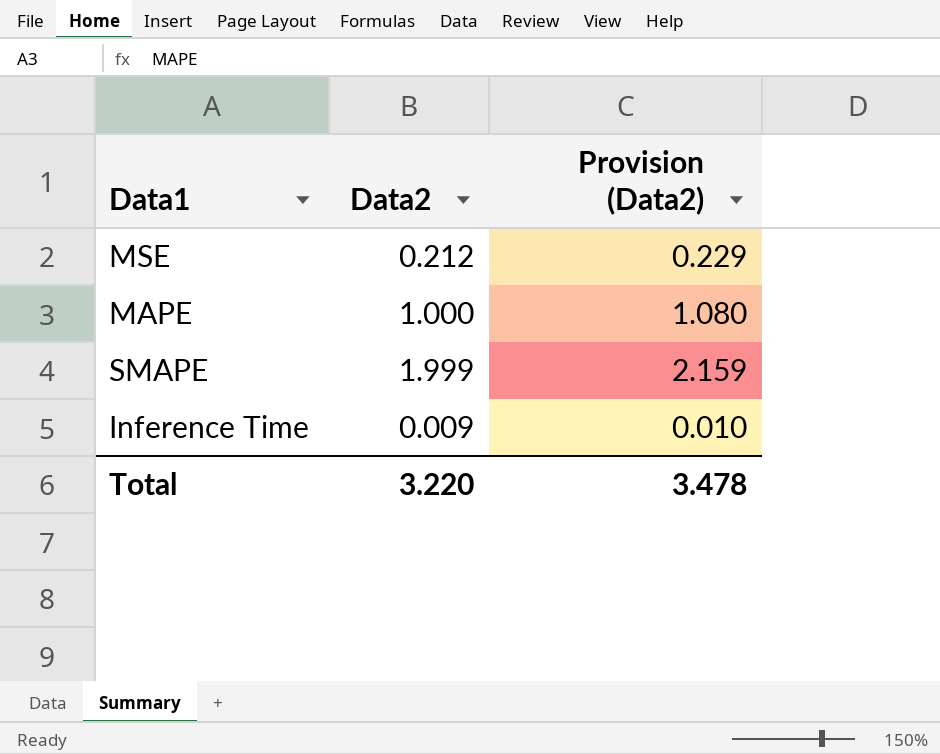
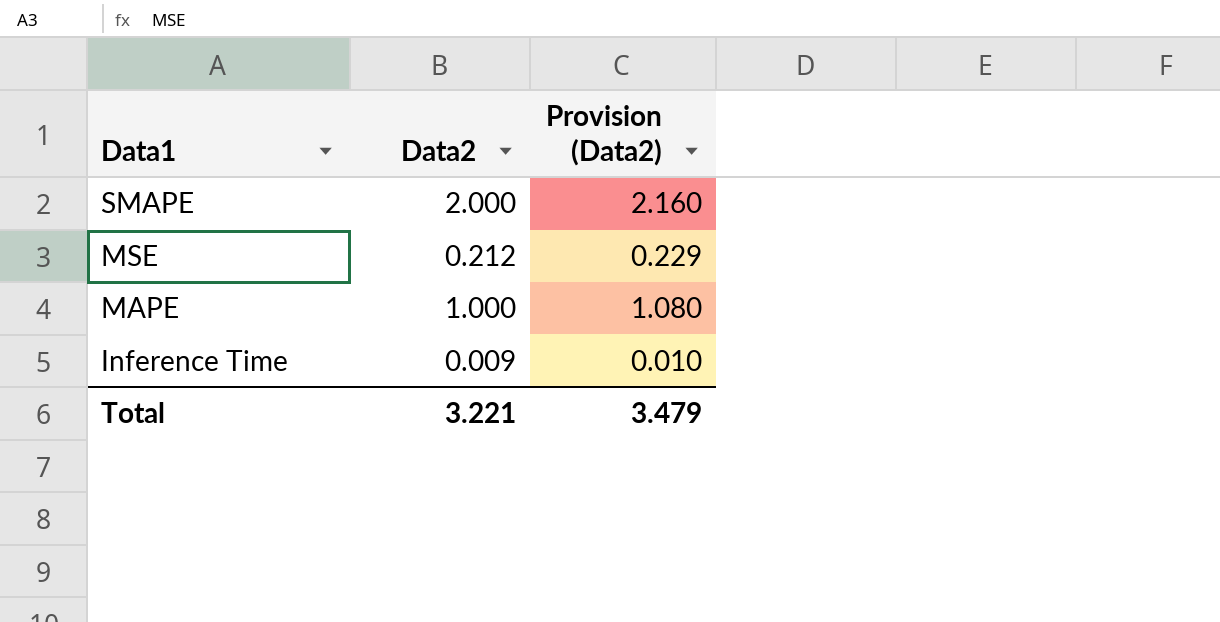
row order: none -> Data1 descending
SMAPE | Data2: 1.999 -> 2.000
SMAPE | Provision (Data2): 2.159 -> 2.160
Total | Data2: 3.220 -> 3.221
Total | Provision (Data2): 3.478 -> 3.479

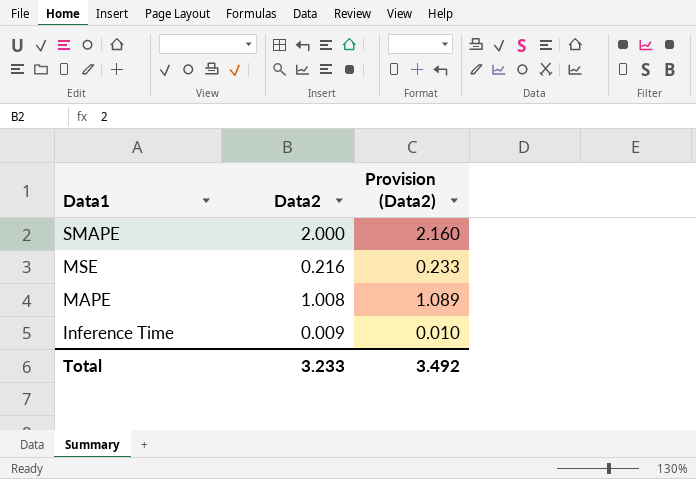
MSE | Data2: 0.212 -> 0.216
MSE | Provision (Data2): 0.229 -> 0.233
MAPE | Data2: 1.000 -> 1.008
MAPE | Provision (Data2): 1.080 -> 1.089
Total | Data2: 3.221 -> 3.233
Total | Provision (Data2): 3.479 -> 3.492

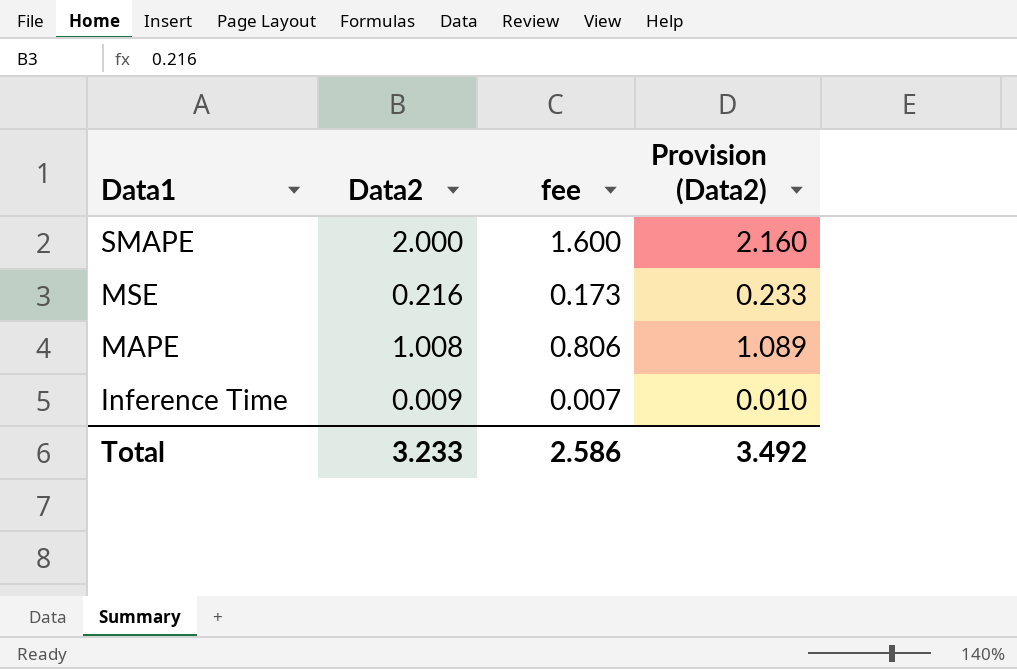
column fee | formula: none -> [Data2] * 0.8

